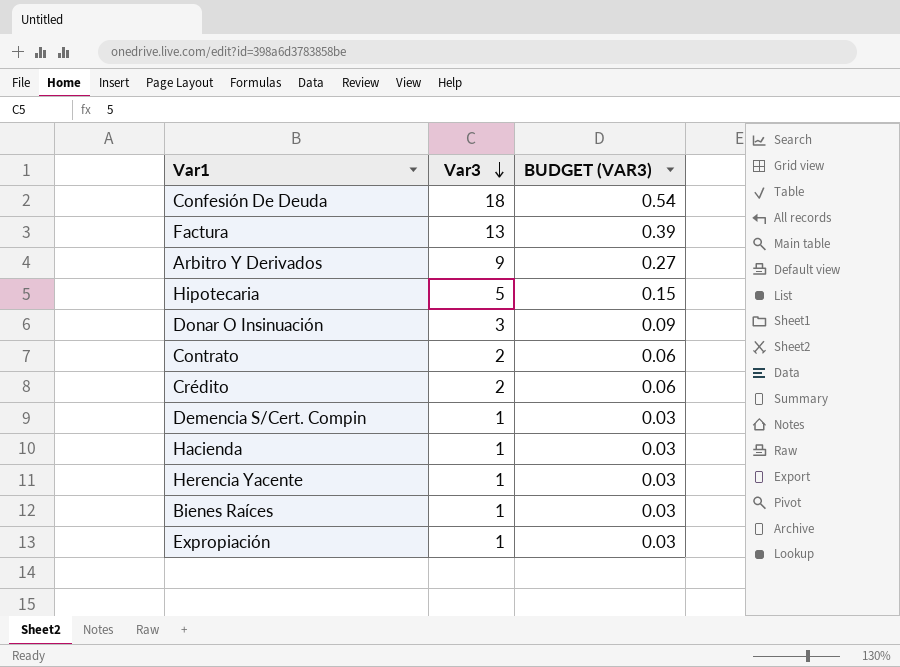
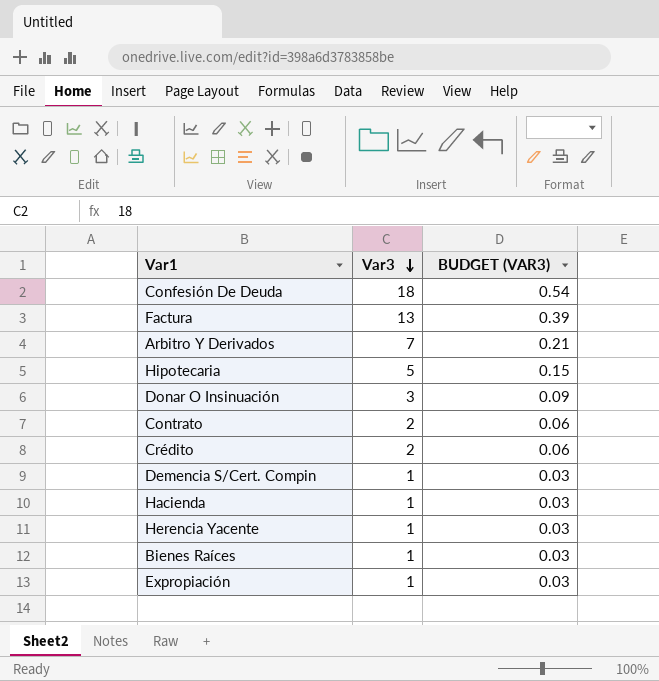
Arbitro Y Derivados | Var3: 9 -> 7
Arbitro Y Derivados | BUDGET (VAR3): 0.27 -> 0.21

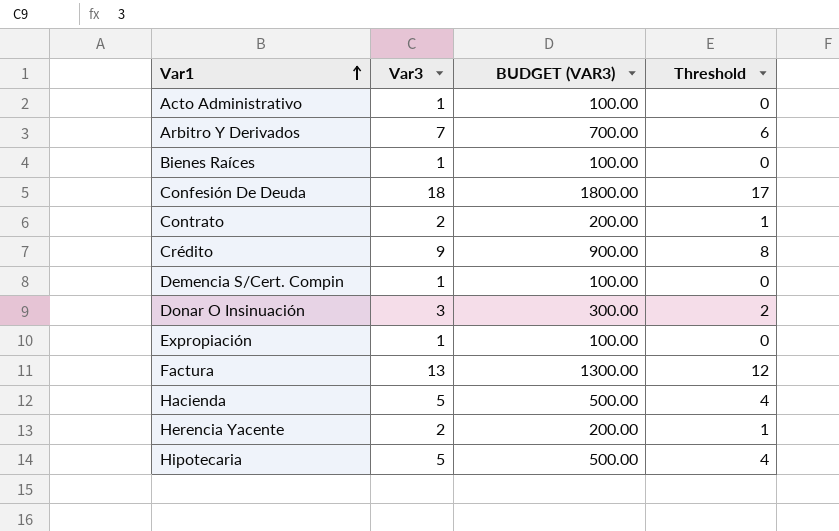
row order: Var3 descending -> Var1 ascending
column BUDGET (VAR3) | formula: [Var3] * 0.03 -> [Var3] * 100
column Threshold | formula: none -> [Var3] - 1
row Acto Administrativo: none -> 1 | 100.00 | 0
Crédito | Var3: 2 -> 9
Hacienda | Var3: 1 -> 5
Herencia Yacente | Var3: 1 -> 2

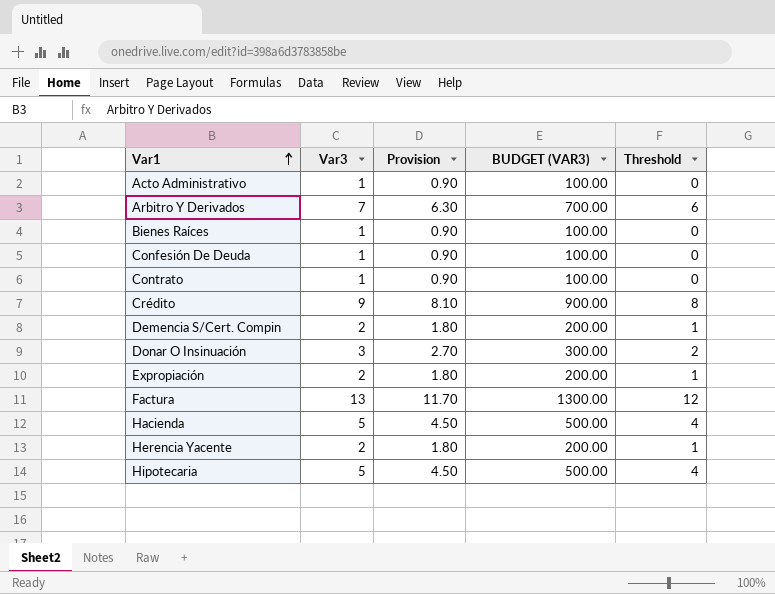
column Provision | formula: none -> [Var3] * 0.9
Confesión De Deuda | Var3: 18 -> 1
Confesión De Deuda | BUDGET (VAR3): 1800.00 -> 100.00
Confesión De Deuda | Threshold: 17 -> 0
Contrato | Var3: 2 -> 1
Contrato | BUDGET (VAR3): 200.00 -> 100.00
Contrato | Threshold: 1 -> 0
Demencia S/Cert. Compin | Var3: 1 -> 2
Demencia S/Cert. Compin | BUDGET (VAR3): 100.00 -> 200.00
Demencia S/Cert. Compin | Threshold: 0 -> 1
Expropiación | Var3: 1 -> 2
Expropiación | BUDGET (VAR3): 100.00 -> 200.00
Expropiación | Threshold: 0 -> 1

